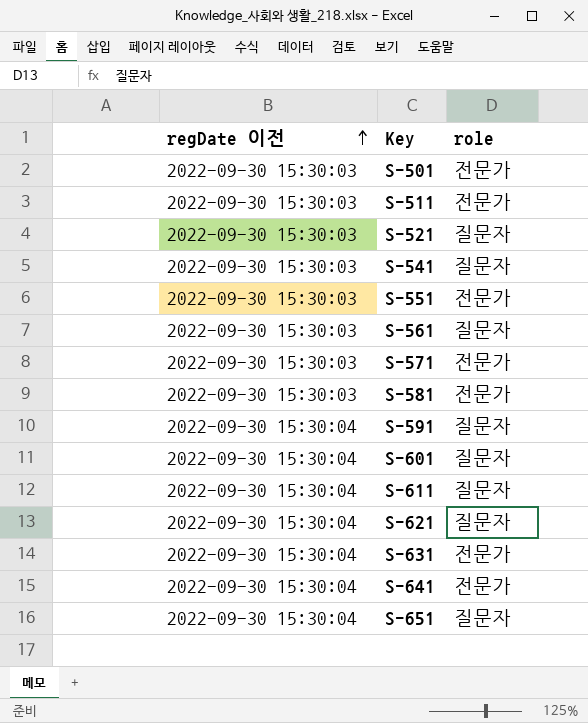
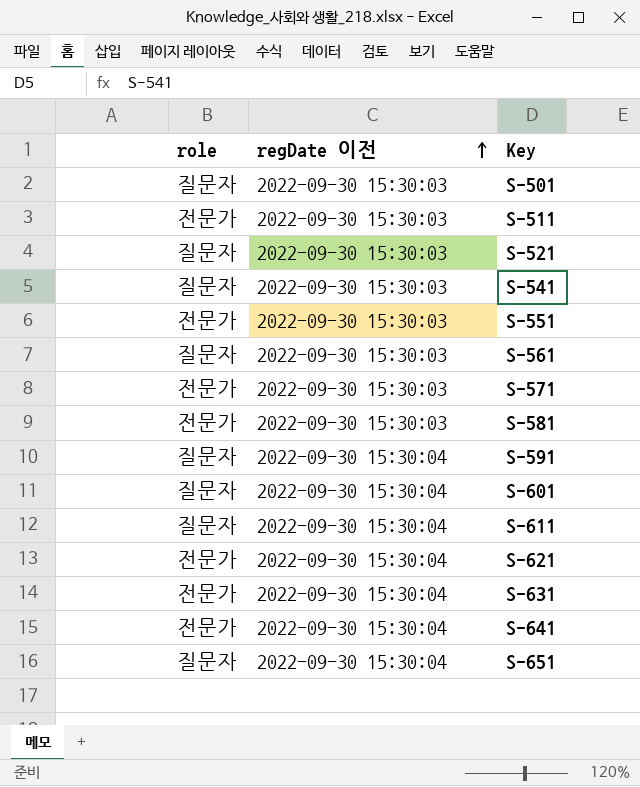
column role | position: 3 -> 1
S-501 | role: 전문가 -> 질문자
S-621 | role: 질문자 -> 전문가

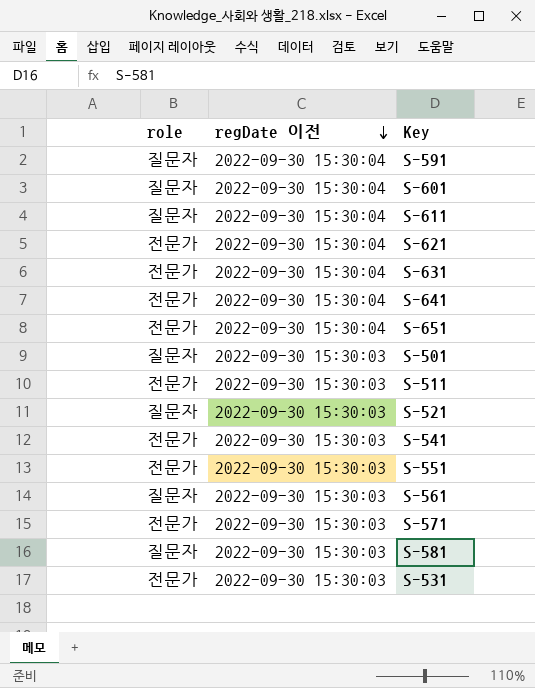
row order: regDate 이전 ascending -> regDate 이전 descending
S-651 | role: 질문자 -> 전문가
S-541 | role: 질문자 -> 전문가
S-581 | role: 전문가 -> 질문자
row S-531: none -> 전문가 | 2022-09-30 15:30:03

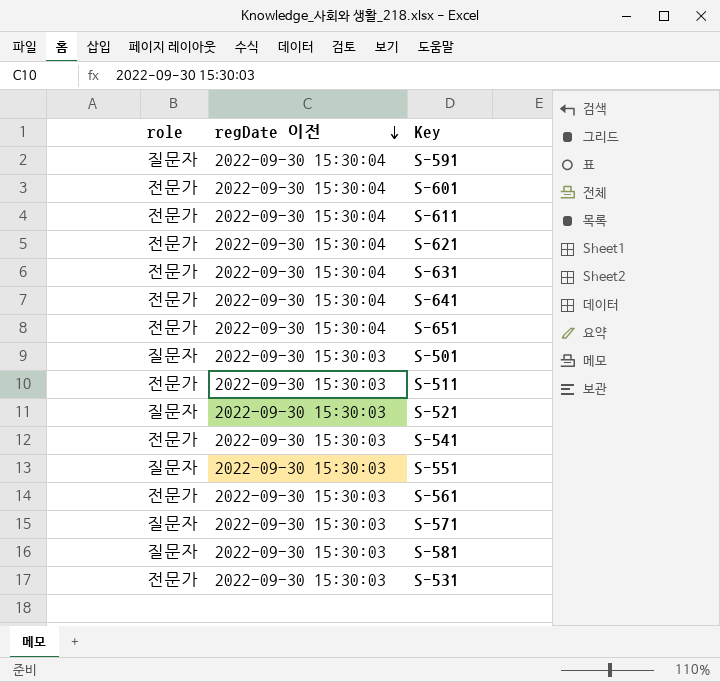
S-601 | role: 질문자 -> 전문가
S-611 | role: 질문자 -> 전문가
S-551 | role: 전문가 -> 질문자
S-561 | role: 질문자 -> 전문가
S-571 | role: 전문가 -> 질문자

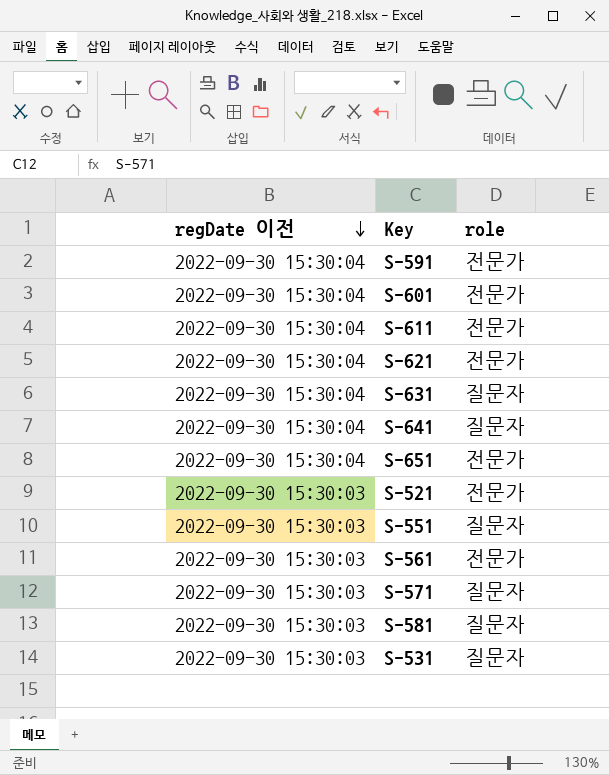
column role | position: 1 -> 3
row S-501: 질문자 | 2022-09-30 15:30:03 -> none
row S-511: 전문가 | 2022-09-30 15:30:03 -> none
row S-541: 전문가 | 2022-09-30 15:30:03 -> none
S-591 | role: 질문자 -> 전문가
S-631 | role: 전문가 -> 질문자
S-641 | role: 전문가 -> 질문자
S-521 | role: 질문자 -> 전문가
S-531 | role: 전문가 -> 질문자

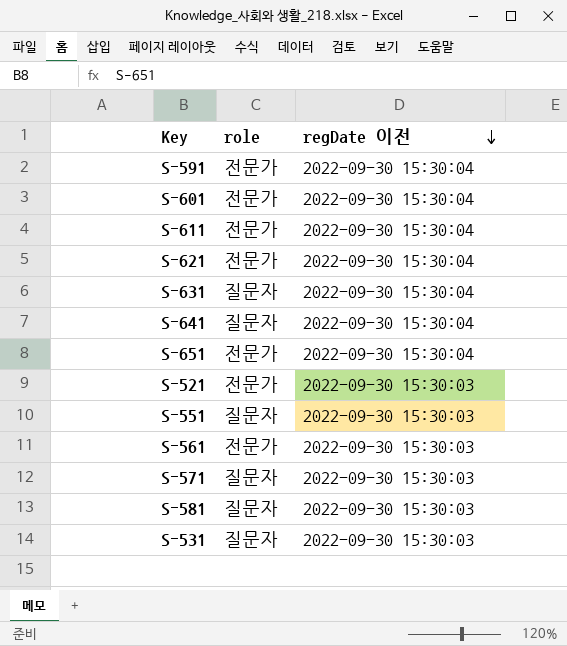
column regDate 이전 | position: 1 -> 3

